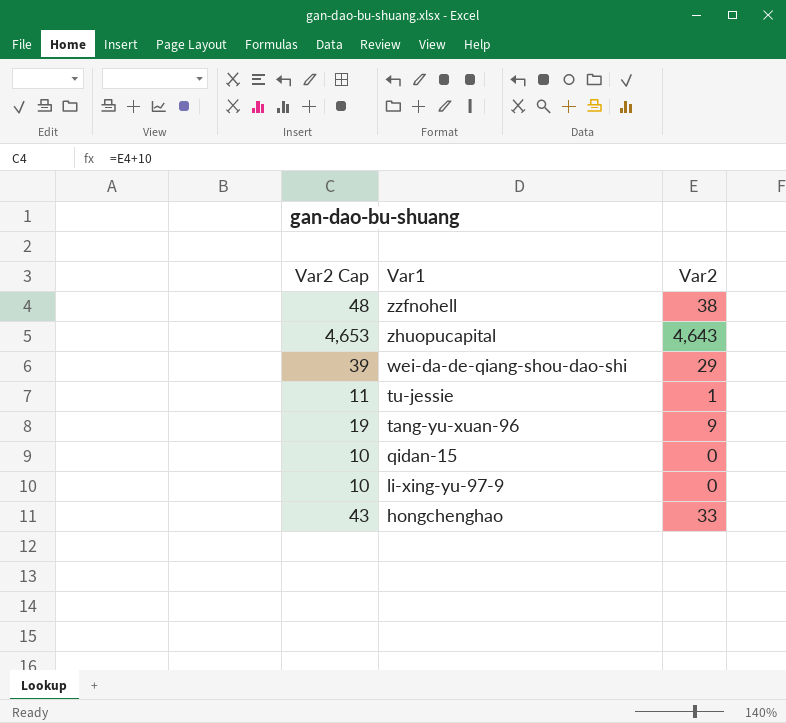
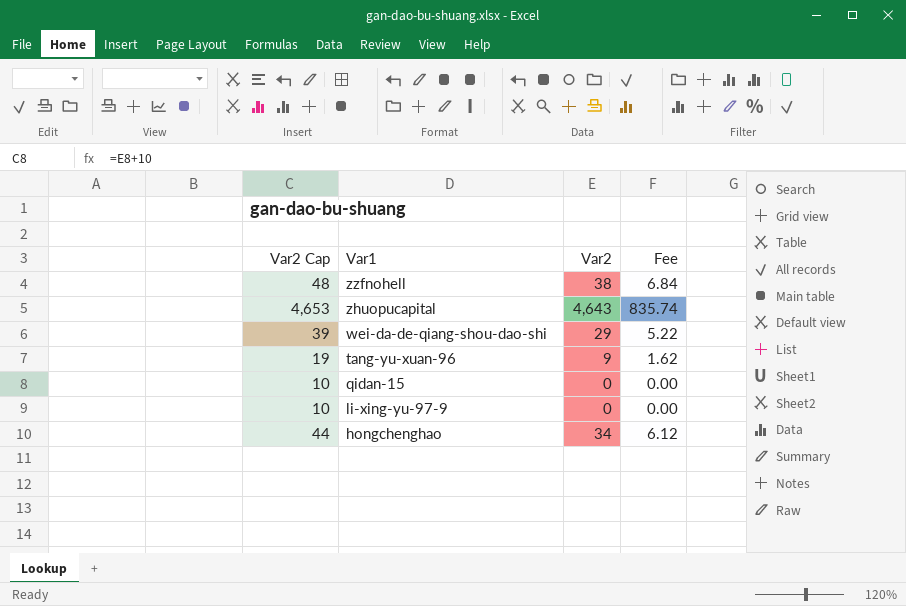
column Fee | formula: none -> [Var2] * 0.18
row tu-jessie: 11 | 1 -> none
hongchenghao | Var2 Cap: 43 -> 44
hongchenghao | Var2: 33 -> 34

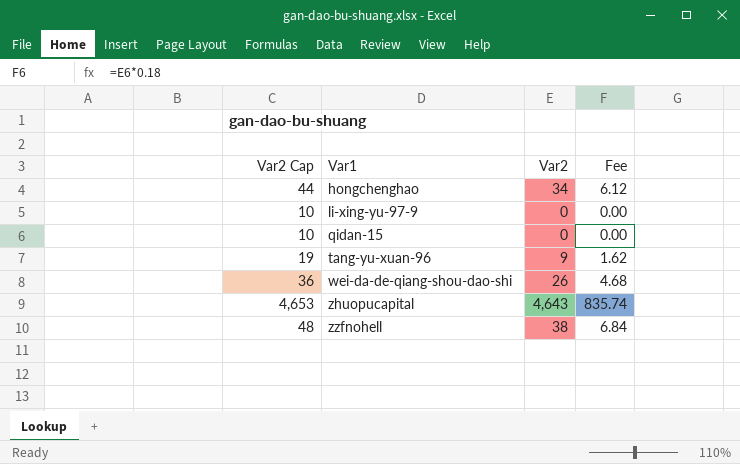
row order: Var1 descending -> Var1 ascending
wei-da-de-qiang-shou-dao-shi | Var2 Cap: 39 -> 36
wei-da-de-qiang-shou-dao-shi | Var2: 29 -> 26
wei-da-de-qiang-shou-dao-shi | Fee: 5.22 -> 4.68

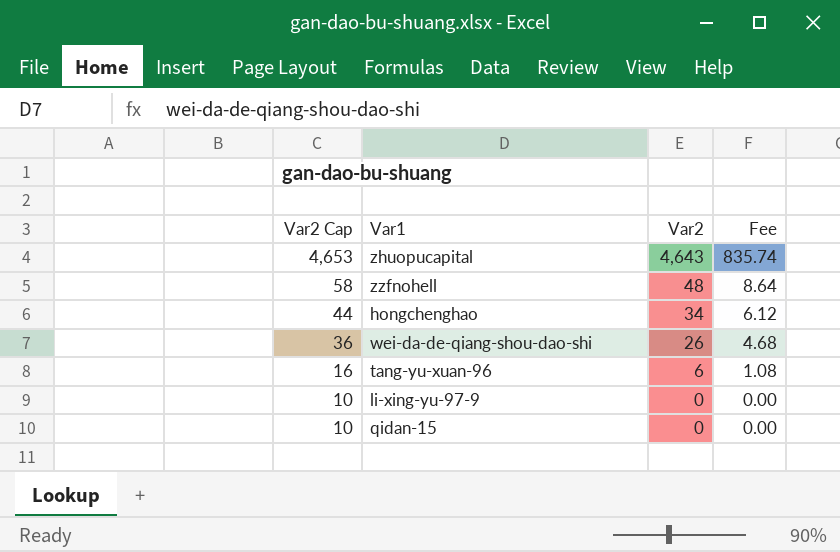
row order: Var1 ascending -> Var2 Cap descending
zzfnohell | Var2 Cap: 48 -> 58
zzfnohell | Var2: 38 -> 48
zzfnohell | Fee: 6.84 -> 8.64
tang-yu-xuan-96 | Var2 Cap: 19 -> 16
tang-yu-xuan-96 | Var2: 9 -> 6
tang-yu-xuan-96 | Fee: 1.62 -> 1.08

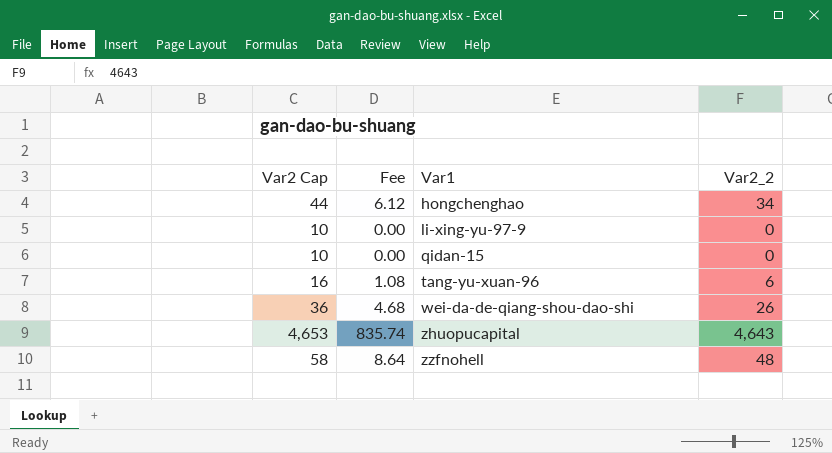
row order: Var2 Cap descending -> Var1 ascending
column Fee | position: 4 -> 2
column name: Var2 -> Var2_2

